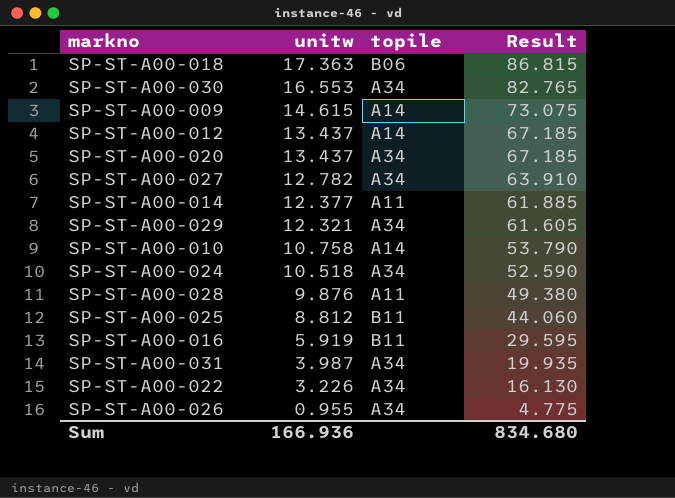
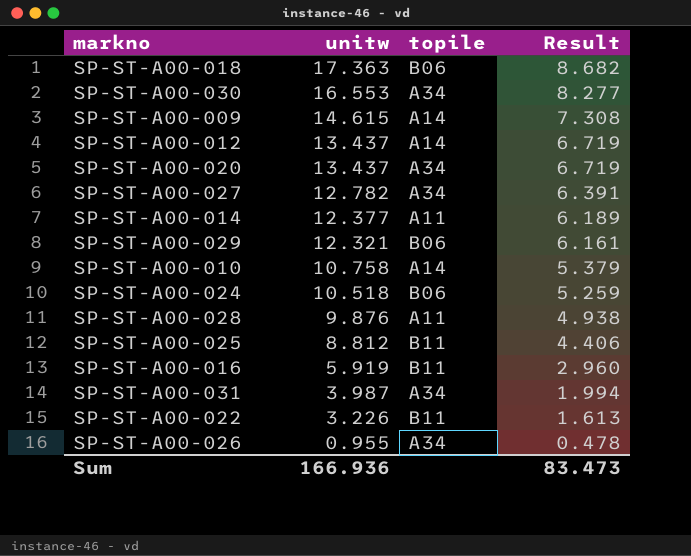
column Result | formula: [unitw] * 5 -> [unitw] * 0.5
SP-ST-A00-029 | topile: A34 -> B06
SP-ST-A00-024 | topile: A34 -> B06
SP-ST-A00-022 | topile: A34 -> B11
Sum | Result: 834.680 -> 83.473

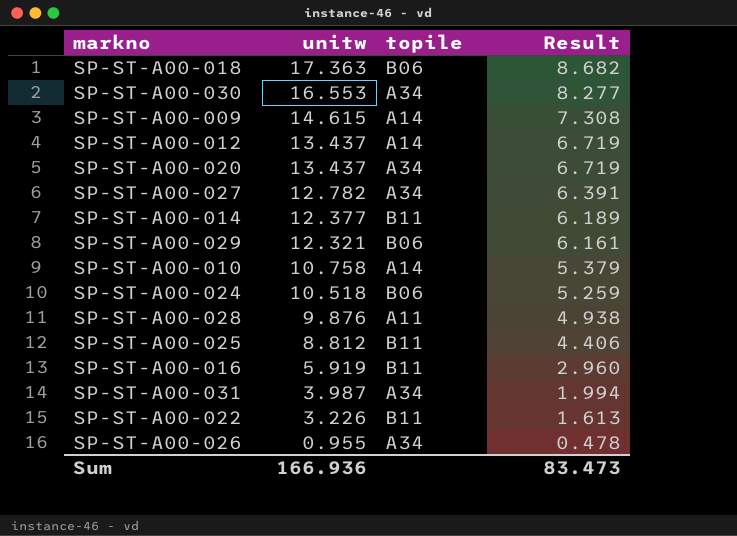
SP-ST-A00-014 | topile: A11 -> B11

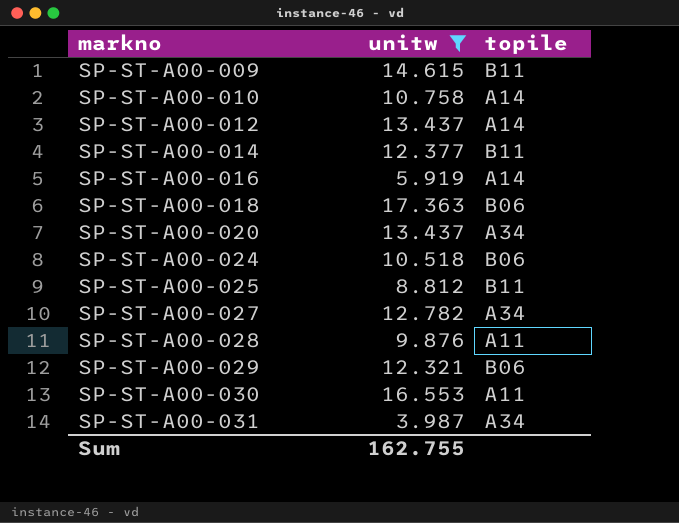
filter: none -> unitw >= 3.987
row order: unitw descending -> markno ascending
column Result | formula: [unitw] * 0.5 -> none
SP-ST-A00-009 | topile: A14 -> B11
SP-ST-A00-016 | topile: B11 -> A14
SP-ST-A00-030 | topile: A34 -> A11
Sum | unitw: 166.936 -> 162.755

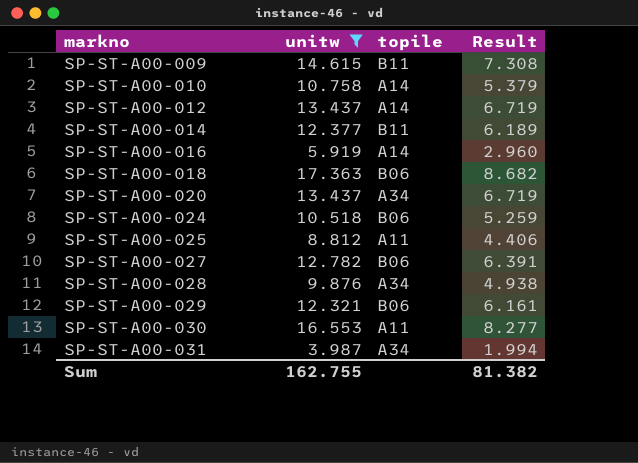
column Result | formula: none -> [unitw] * 0.5
SP-ST-A00-025 | topile: B11 -> A11
SP-ST-A00-027 | topile: A34 -> B06
SP-ST-A00-028 | topile: A11 -> A34

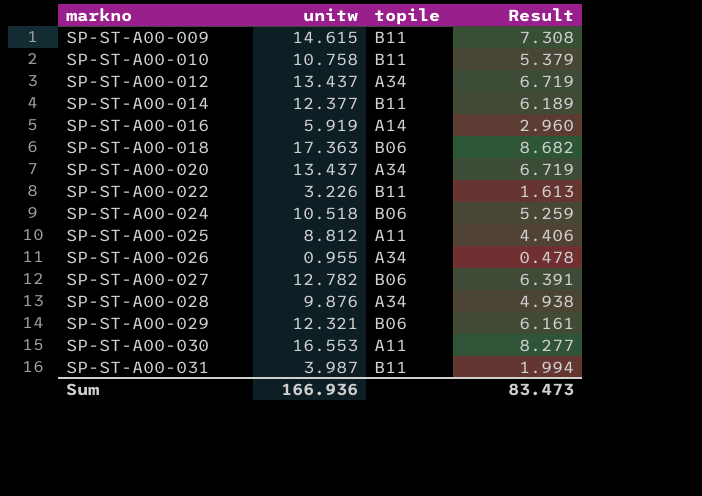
filter: unitw >= 3.987 -> none
SP-ST-A00-010 | topile: A14 -> B11
SP-ST-A00-012 | topile: A14 -> A34
SP-ST-A00-031 | topile: A34 -> B11
Sum | unitw: 162.755 -> 166.936
Sum | Result: 81.382 -> 83.473

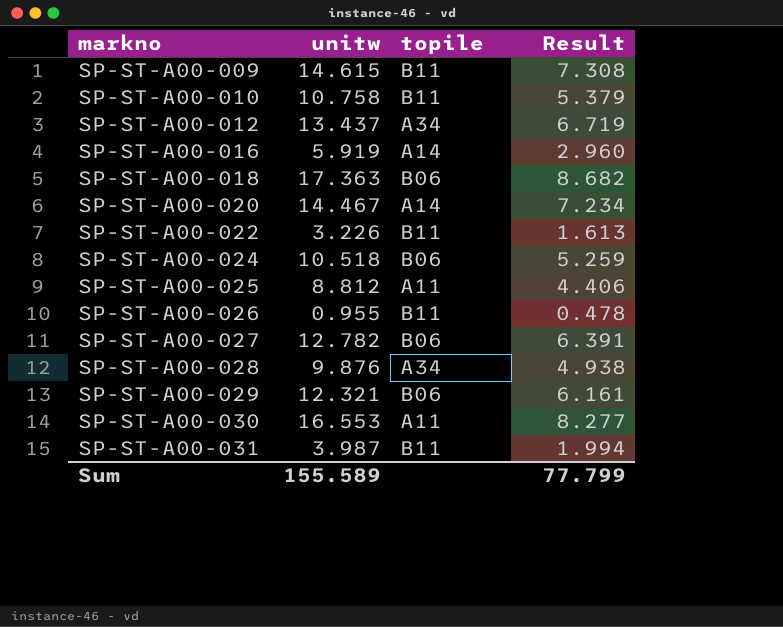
row SP-ST-A00-014: 12.377 | B11 | 6.189 -> none
SP-ST-A00-020 | unitw: 13.437 -> 14.467
SP-ST-A00-020 | topile: A34 -> A14
SP-ST-A00-020 | Result: 6.719 -> 7.234
SP-ST-A00-026 | topile: A34 -> B11
Sum | unitw: 166.936 -> 155.589
Sum | Result: 83.473 -> 77.799

